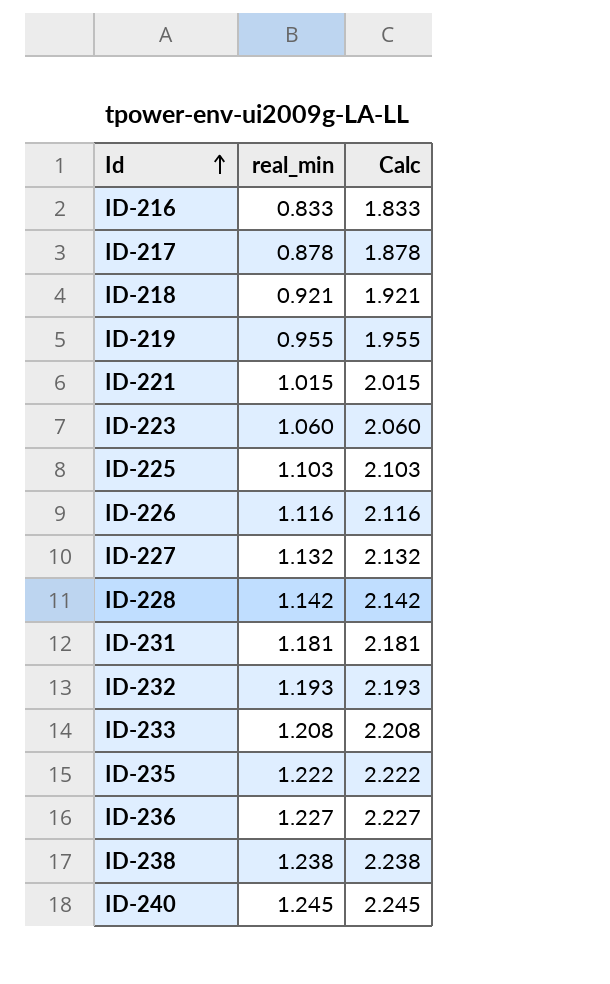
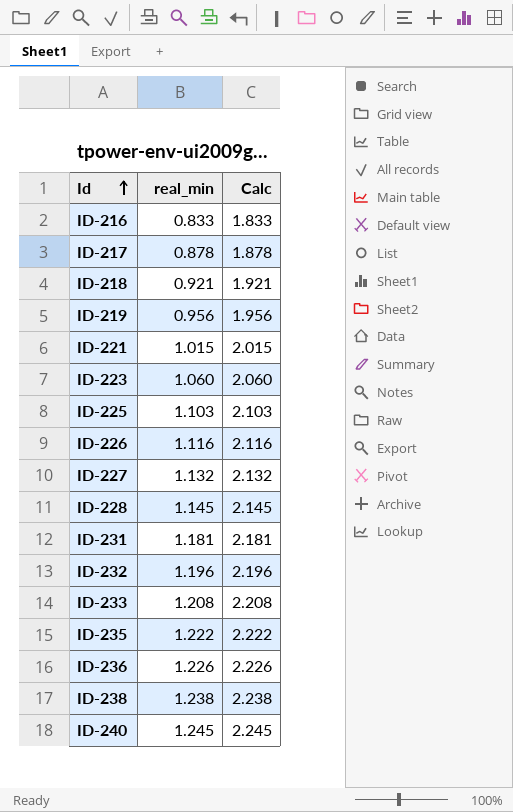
ID-219 | real_min: 0.955 -> 0.956
ID-219 | Calc: 1.955 -> 1.956
ID-228 | real_min: 1.142 -> 1.145
ID-228 | Calc: 2.142 -> 2.145
ID-232 | real_min: 1.193 -> 1.196
ID-232 | Calc: 2.193 -> 2.196
ID-236 | real_min: 1.227 -> 1.226
ID-236 | Calc: 2.227 -> 2.226

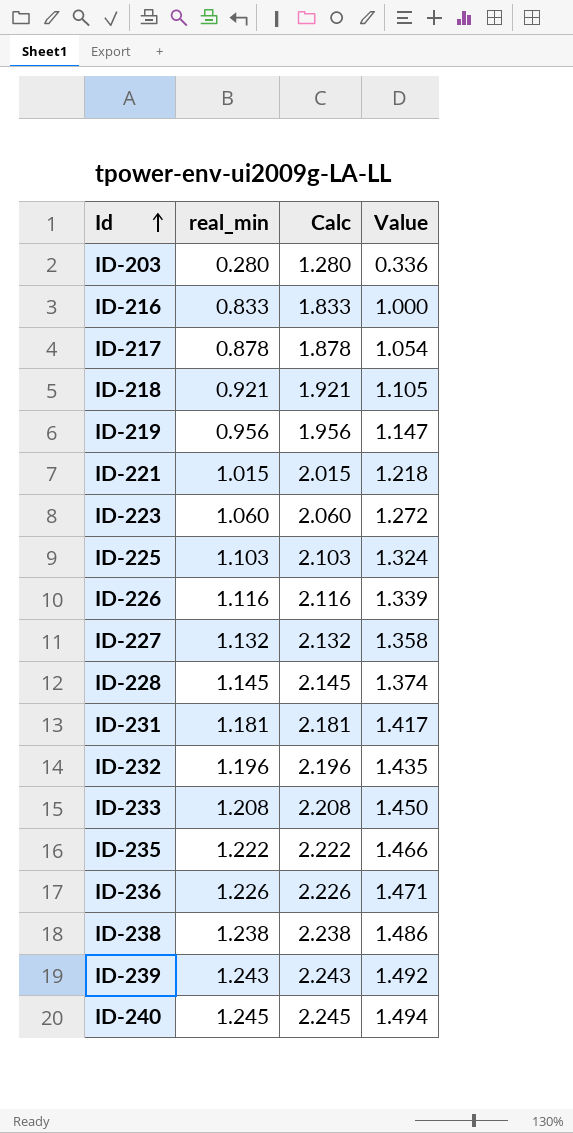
column Value | formula: none -> [real_min] * 1.2
row ID-203: none -> 0.280 | 1.280 | 0.336
row ID-239: none -> 1.243 | 2.243 | 1.492

